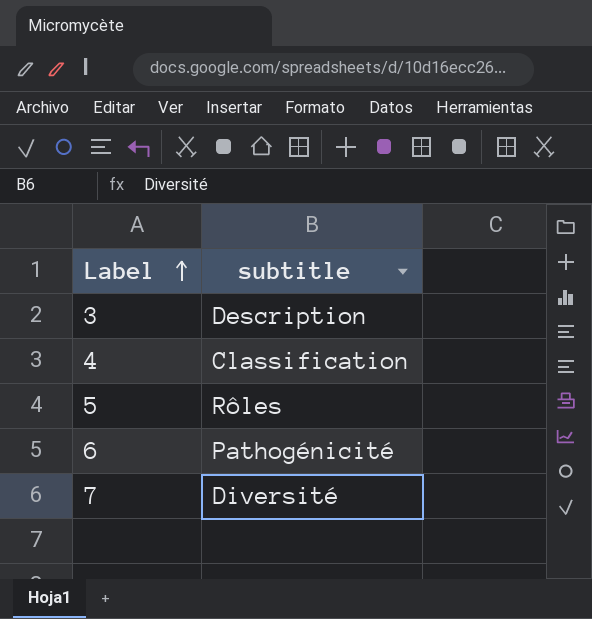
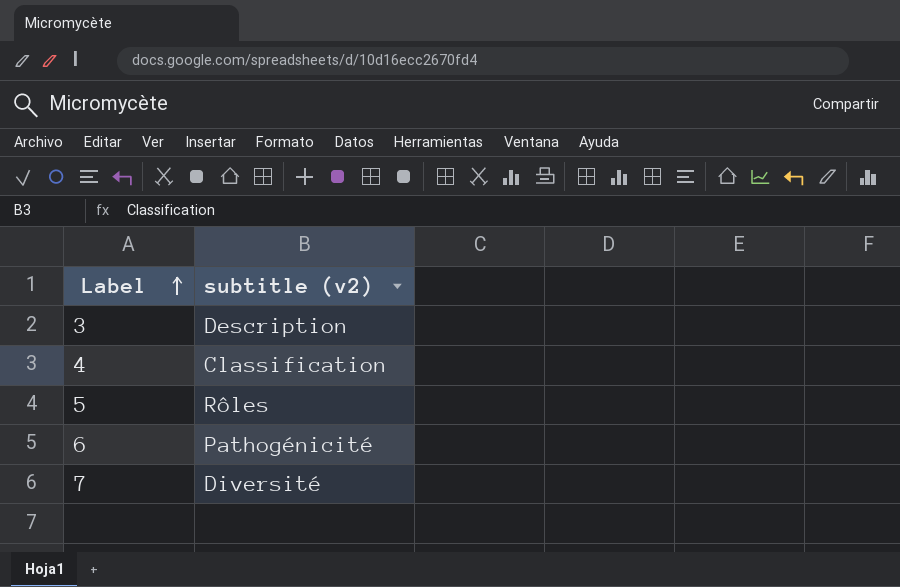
column name: subtitle -> subtitle (v2)

